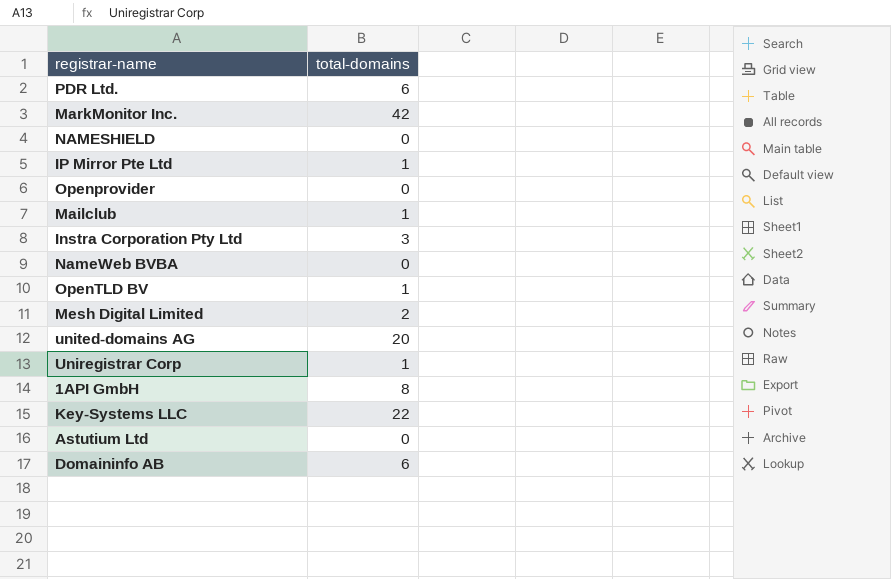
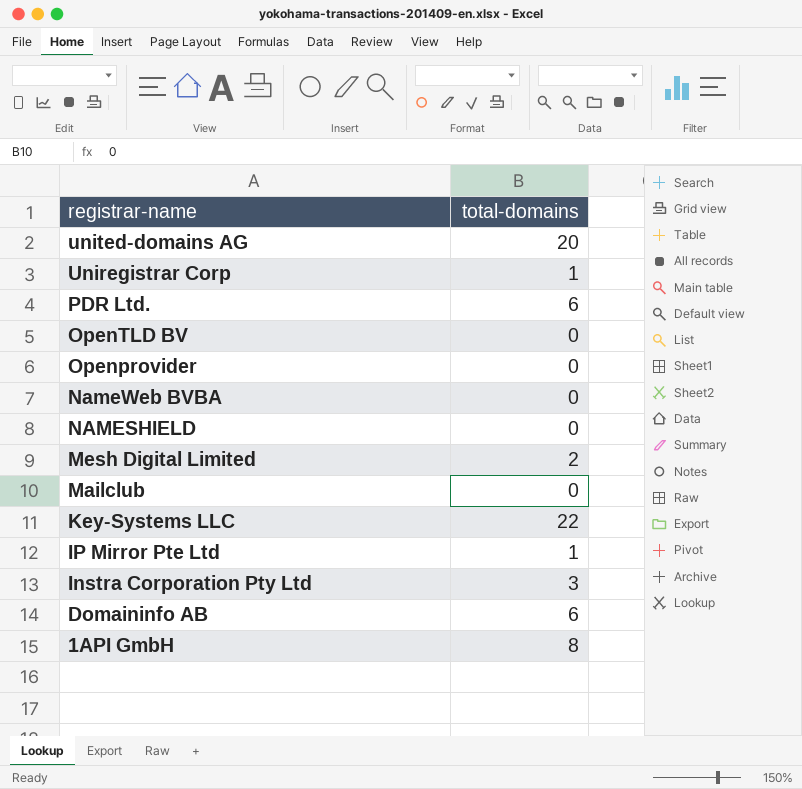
row order: none -> registrar-name descending
row MarkMonitor Inc.: 42 -> none
row Astutium Ltd: 0 -> none
OpenTLD BV | total-domains: 1 -> 0
Mailclub | total-domains: 1 -> 0

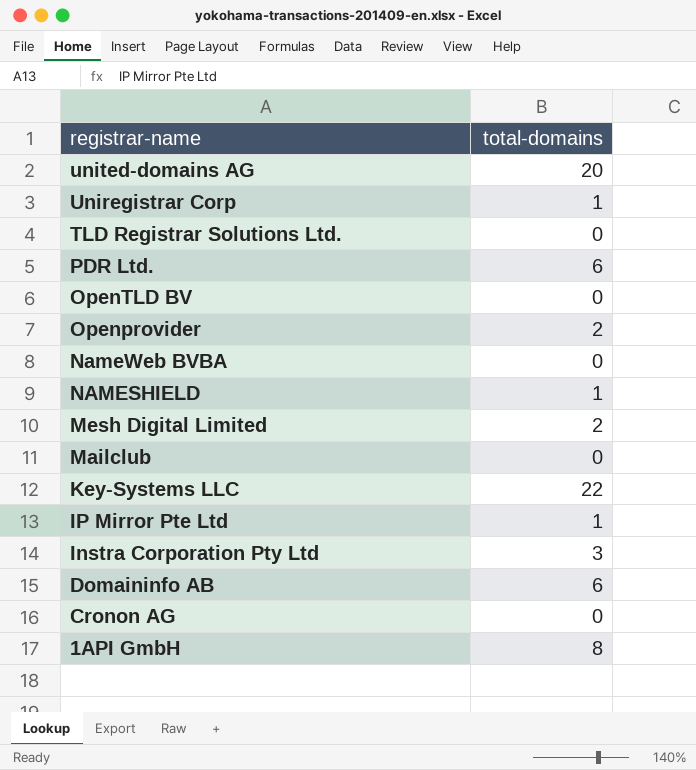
row TLD Registrar Solutions Ltd.: none -> 0
Openprovider | total-domains: 0 -> 2
NAMESHIELD | total-domains: 0 -> 1
row Cronon AG: none -> 0

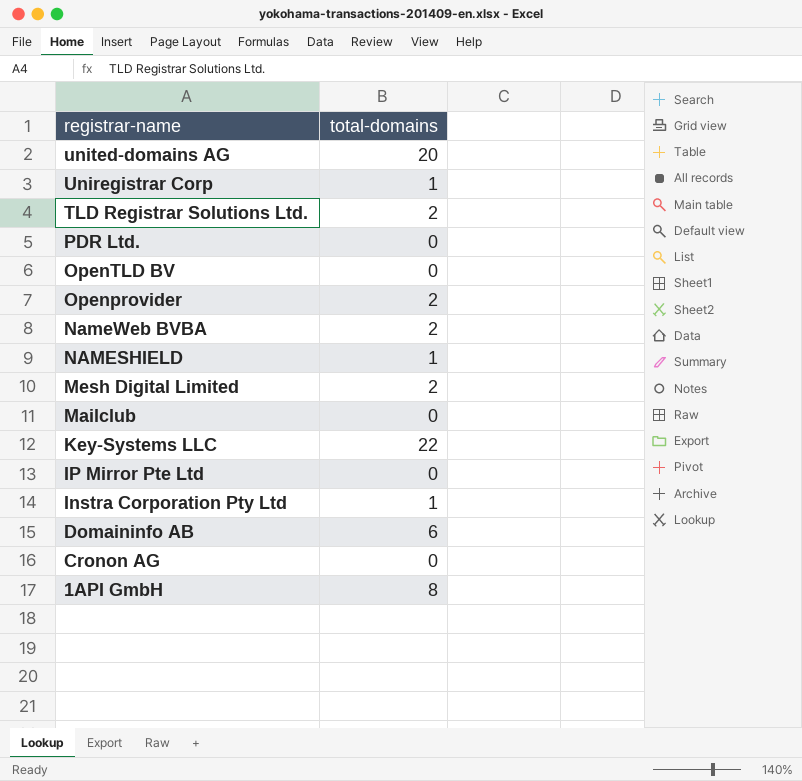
TLD Registrar Solutions Ltd. | total-domains: 0 -> 2
PDR Ltd. | total-domains: 6 -> 0
NameWeb BVBA | total-domains: 0 -> 2
IP Mirror Pte Ltd | total-domains: 1 -> 0
Instra Corporation Pty Ltd | total-domains: 3 -> 1

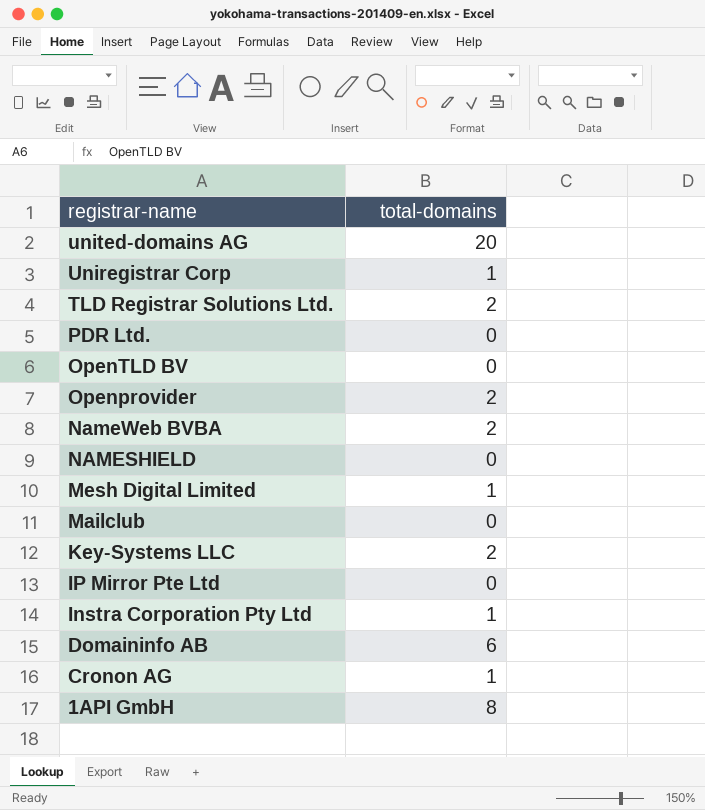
NAMESHIELD | total-domains: 1 -> 0
Mesh Digital Limited | total-domains: 2 -> 1
Key-Systems LLC | total-domains: 22 -> 2
Cronon AG | total-domains: 0 -> 1

